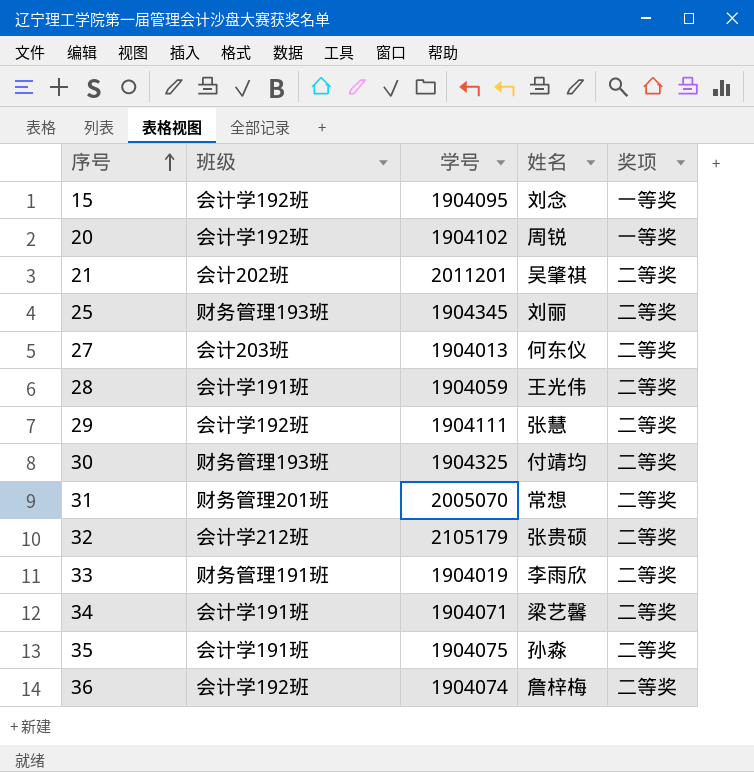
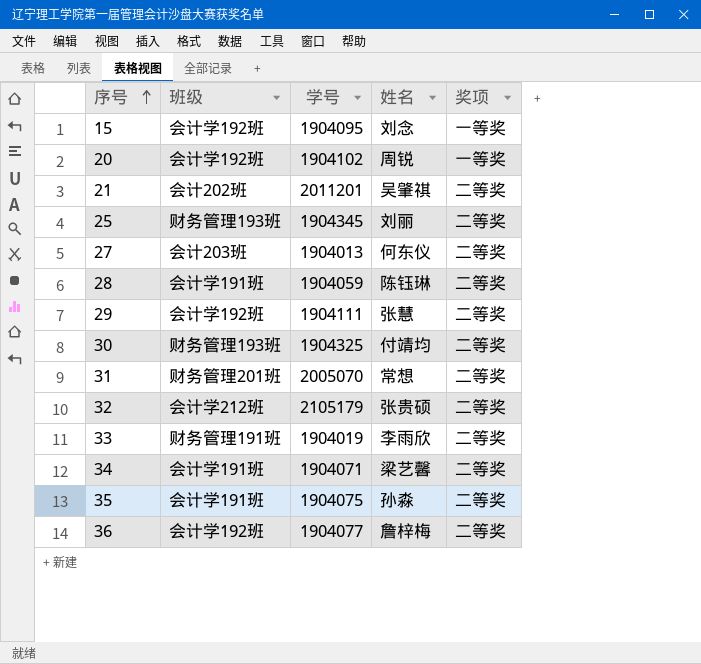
28 | 姓名: 王光伟 -> 陈钰琳
36 | 学号: 1904074 -> 1904077

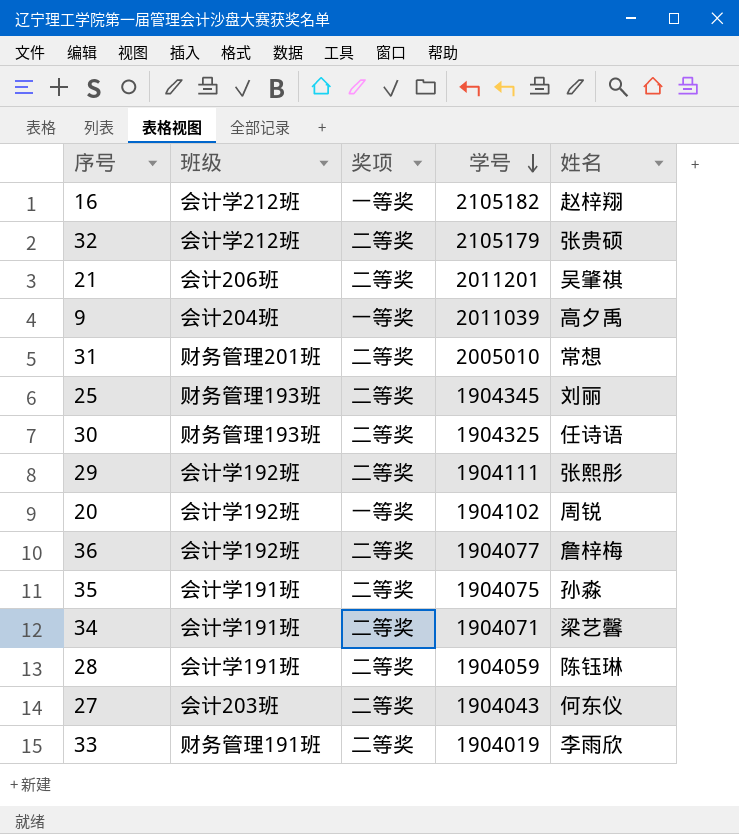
row order: 序号 ascending -> 学号 descending
column 奖项 | position: 5 -> 3
row 15: 会计学192班 | 1904095 | 刘念 | 一等奖 -> none
row 16: none -> 会计学212班 | 一等奖 | 2105182 | 赵梓翔
21 | 班级: 会计202班 -> 会计206班
row 9: none -> 会计204班 | 一等奖 | 2011039 | 高夕禹
31 | 学号: 2005070 -> 2005010
30 | 姓名: 付靖均 -> 任诗语
29 | 姓名: 张慧 -> 张熙彤
27 | 学号: 1904013 -> 1904043

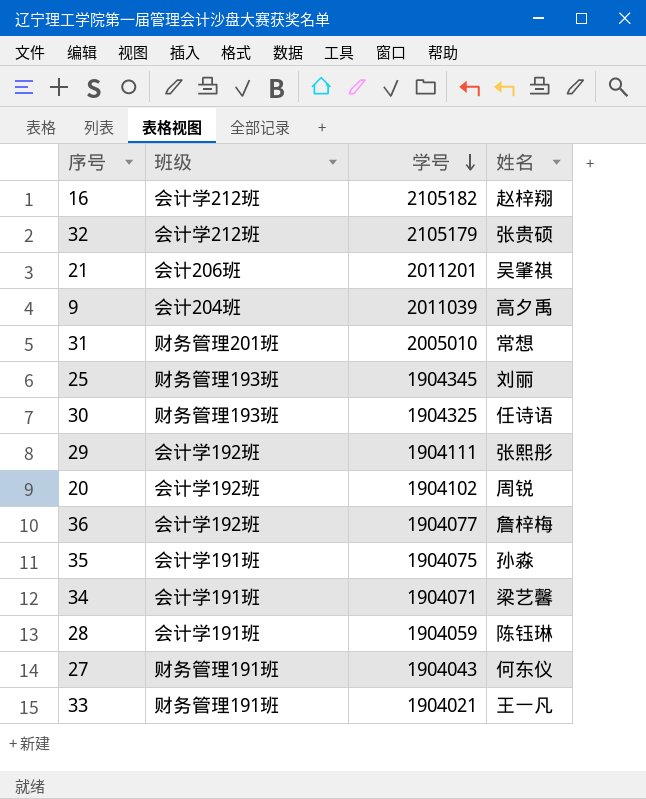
column 奖项 | position: 3 -> none
27 | 班级: 会计203班 -> 财务管理191班
33 | 学号: 1904019 -> 1904021
33 | 姓名: 李雨欣 -> 王一凡

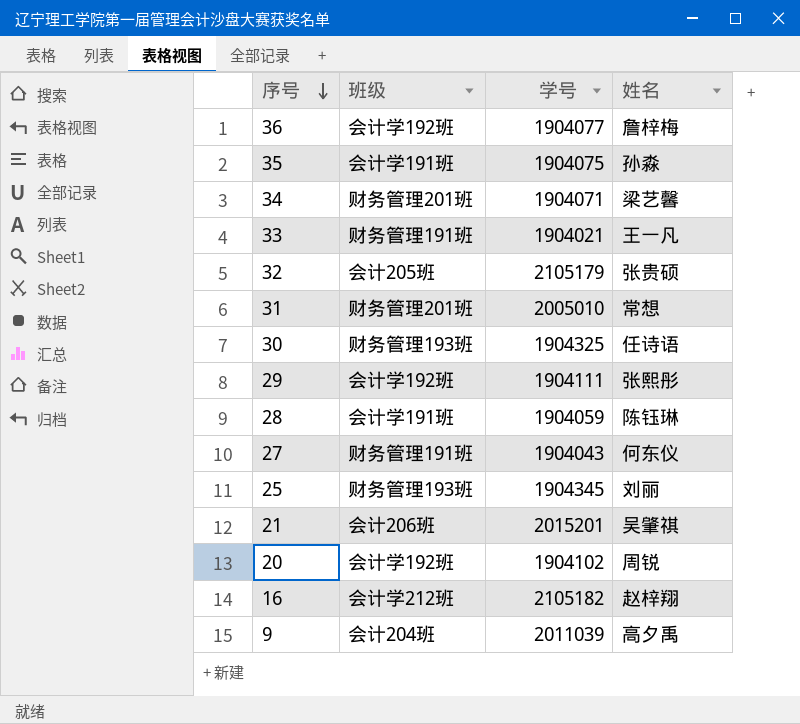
row order: 学号 descending -> 序号 descending
34 | 班级: 会计学191班 -> 财务管理201班
32 | 班级: 会计学212班 -> 会计205班
21 | 学号: 2011201 -> 2015201

